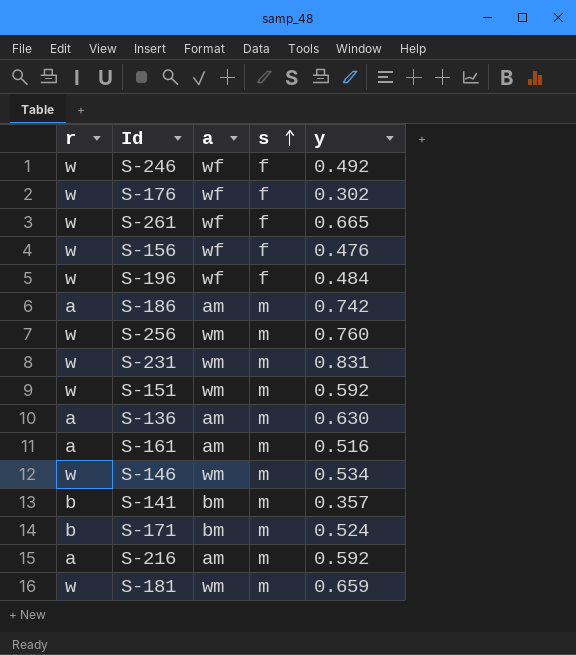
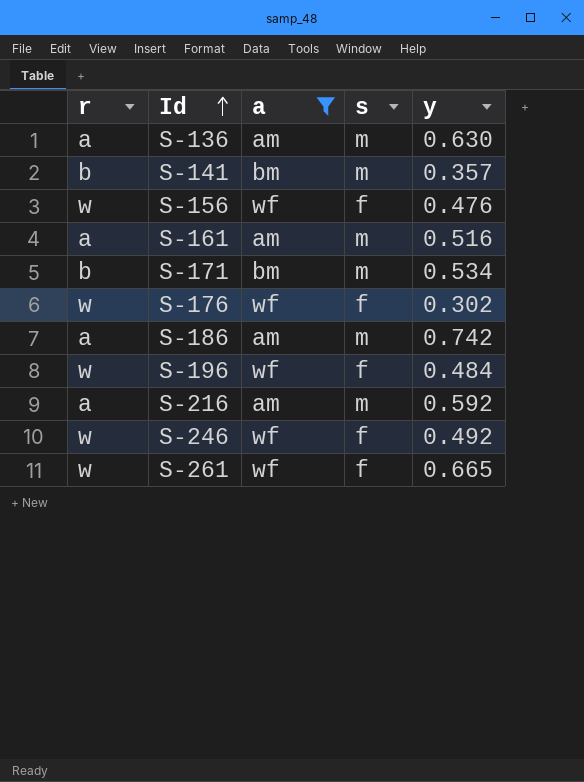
filter: none -> a != wm
row order: s ascending -> Id ascending
S-171 | y: 0.524 -> 0.534

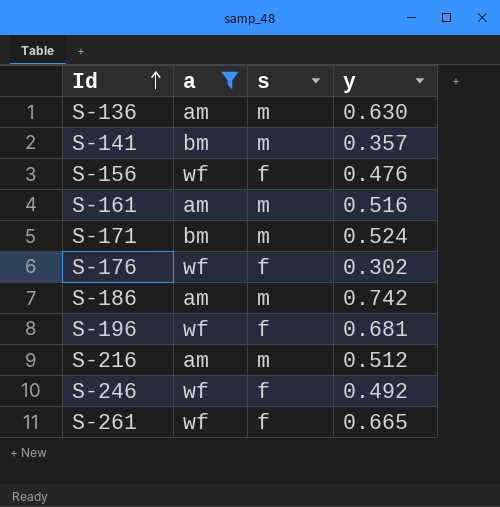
column r | position: 1 -> none
S-171 | y: 0.534 -> 0.524
S-196 | y: 0.484 -> 0.681
S-216 | y: 0.592 -> 0.512

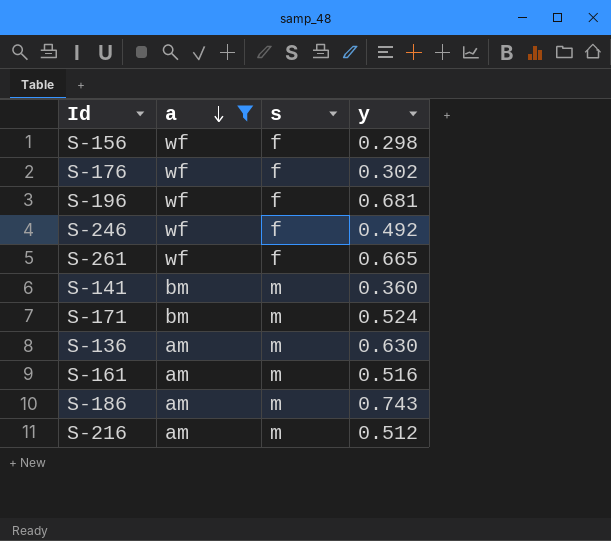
row order: Id ascending -> a descending
S-156 | y: 0.476 -> 0.298
S-141 | y: 0.357 -> 0.360
S-186 | y: 0.742 -> 0.743

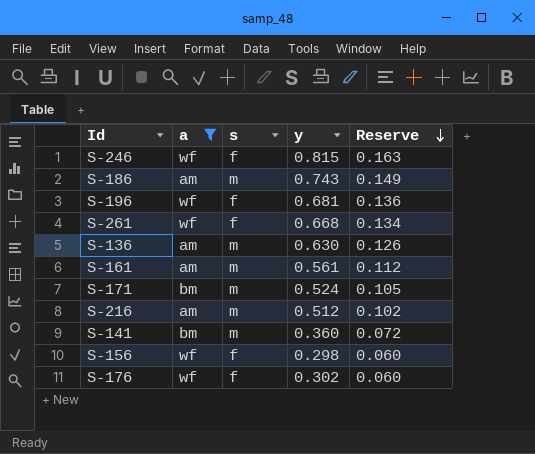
row order: a descending -> Reserve descending
column Reserve | formula: none -> [y] * 0.2
S-246 | y: 0.492 -> 0.815
S-261 | y: 0.665 -> 0.668
S-161 | y: 0.516 -> 0.561

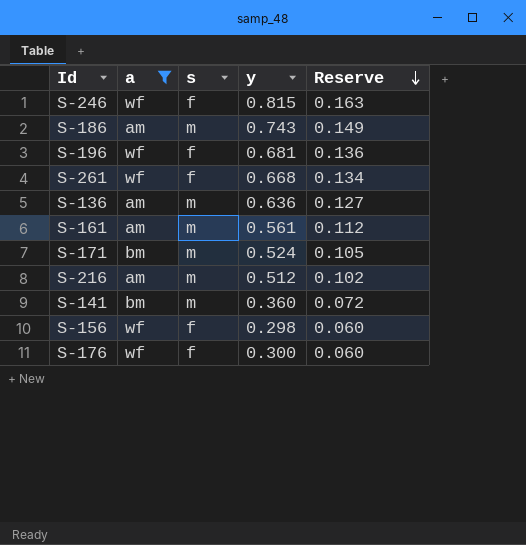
S-136 | y: 0.630 -> 0.636
S-136 | Reserve: 0.126 -> 0.127
S-176 | y: 0.302 -> 0.300

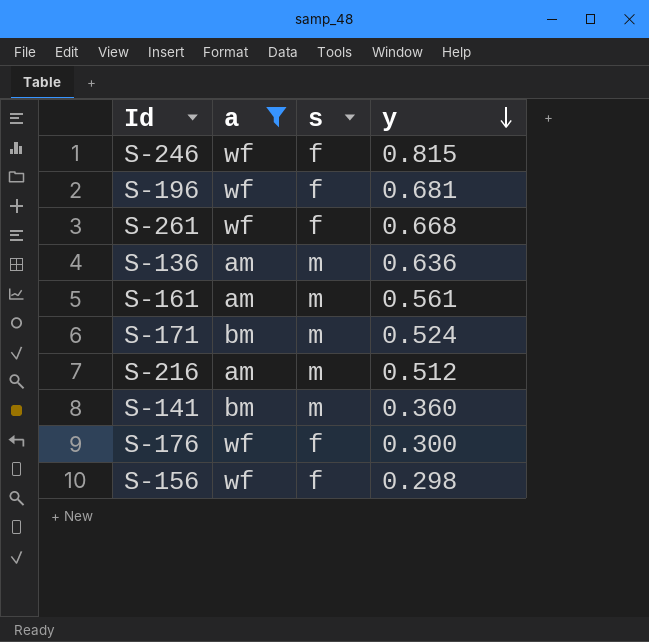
row order: Reserve descending -> y descending
column Reserve | formula: [y] * 0.2 -> none
row S-186: am | m | 0.743 | 0.149 -> none

